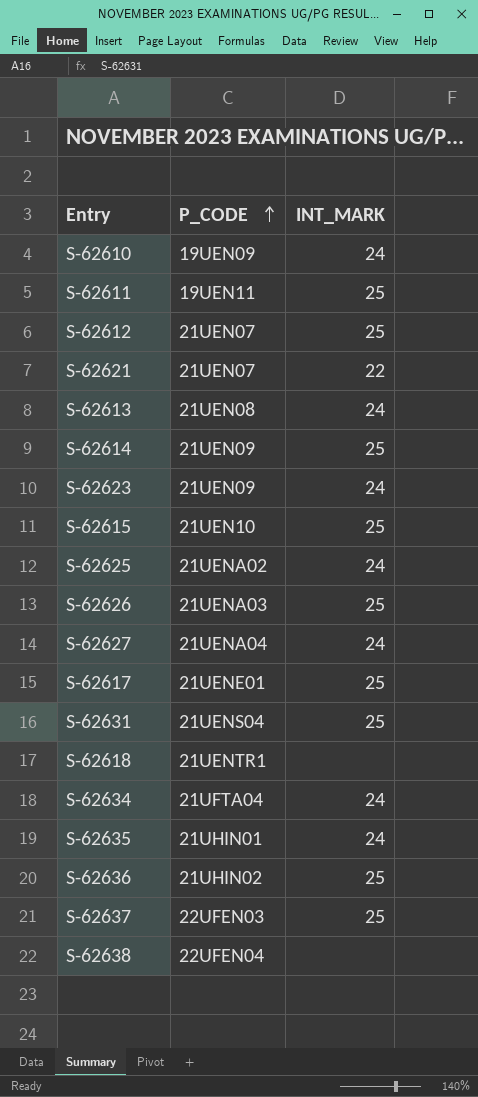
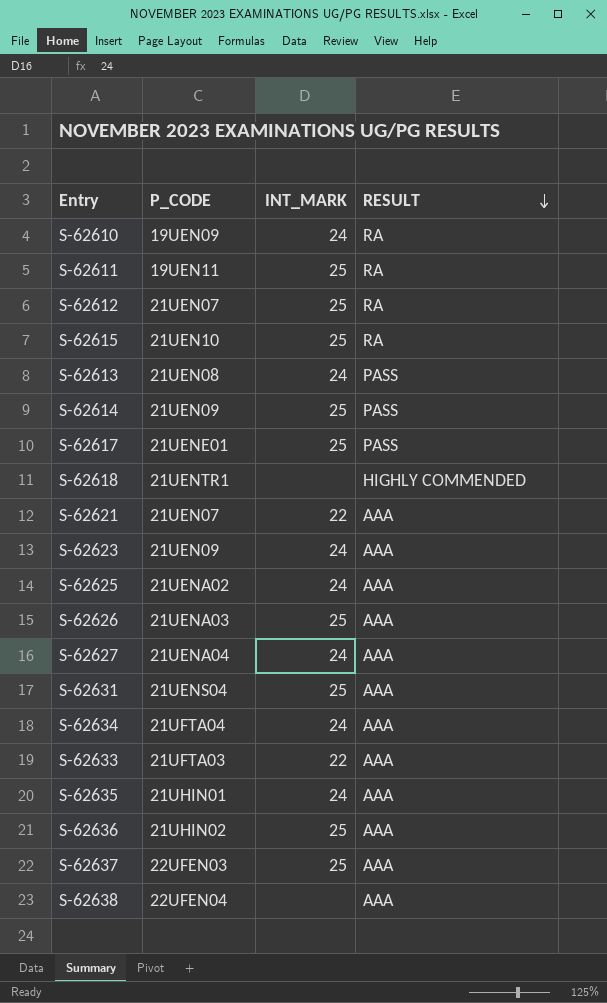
row order: P_CODE ascending -> RESULT descending
column RESULT | position: none -> 4
row S-62633: none -> 21UFTA03 | 22 | AAA

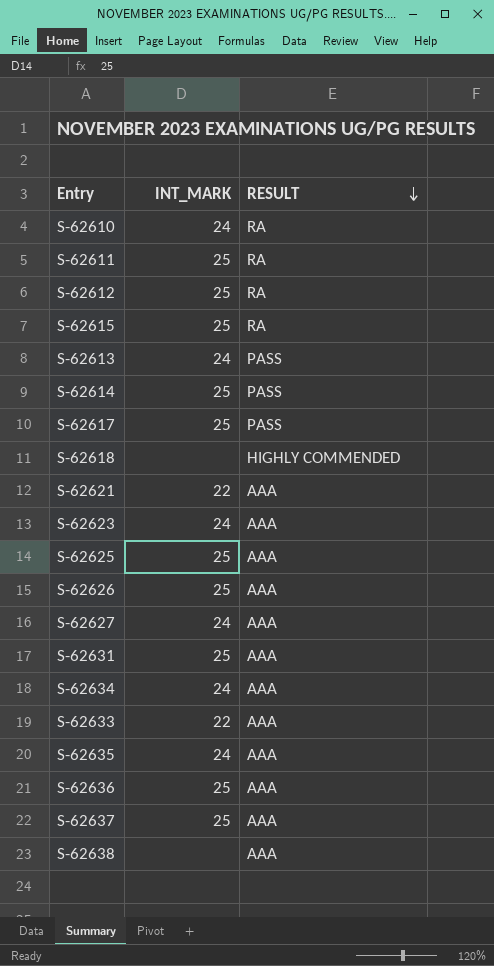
column P_CODE | position: 2 -> none
S-62625 | INT_MARK: 24 -> 25

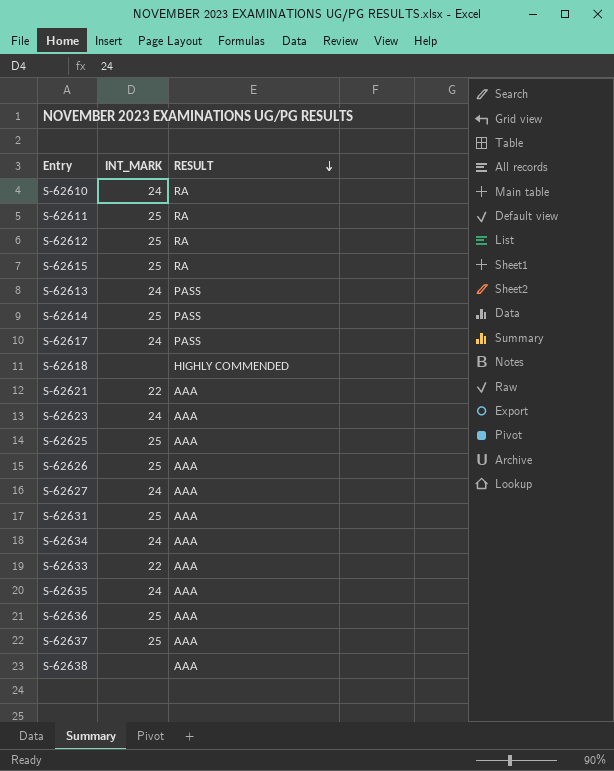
S-62617 | INT_MARK: 25 -> 24

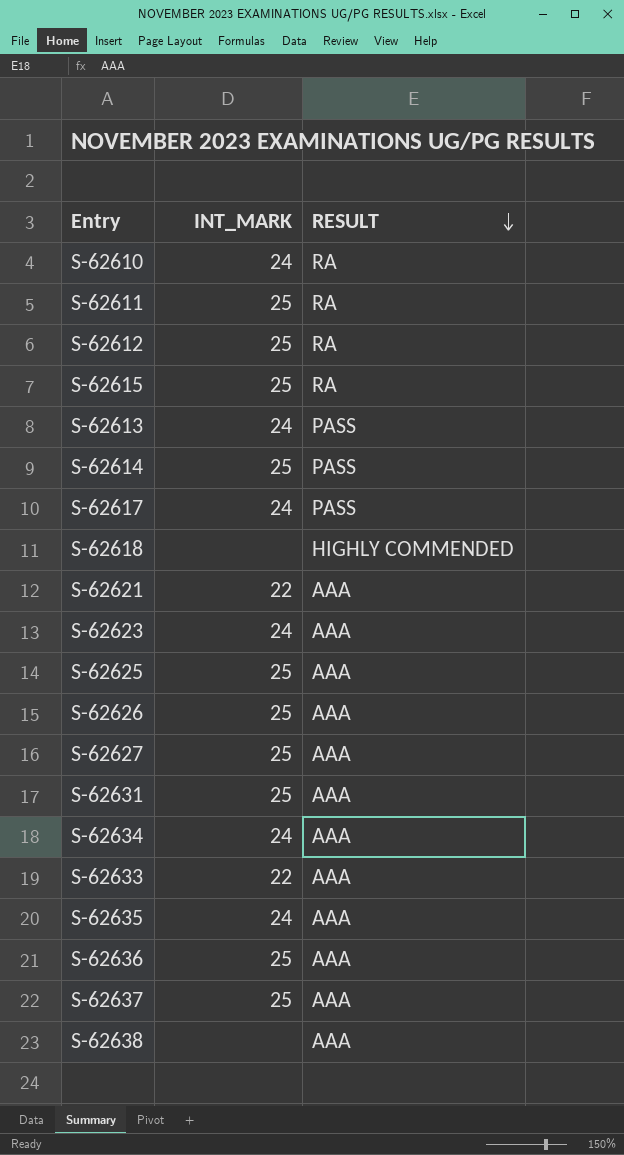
S-62627 | INT_MARK: 24 -> 25

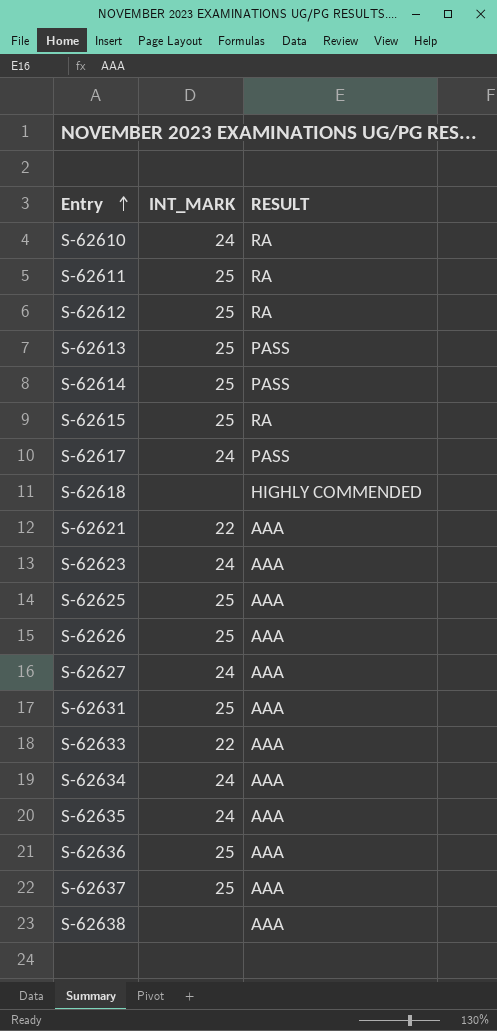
row order: RESULT descending -> Entry ascending
S-62613 | INT_MARK: 24 -> 25
S-62627 | INT_MARK: 25 -> 24

